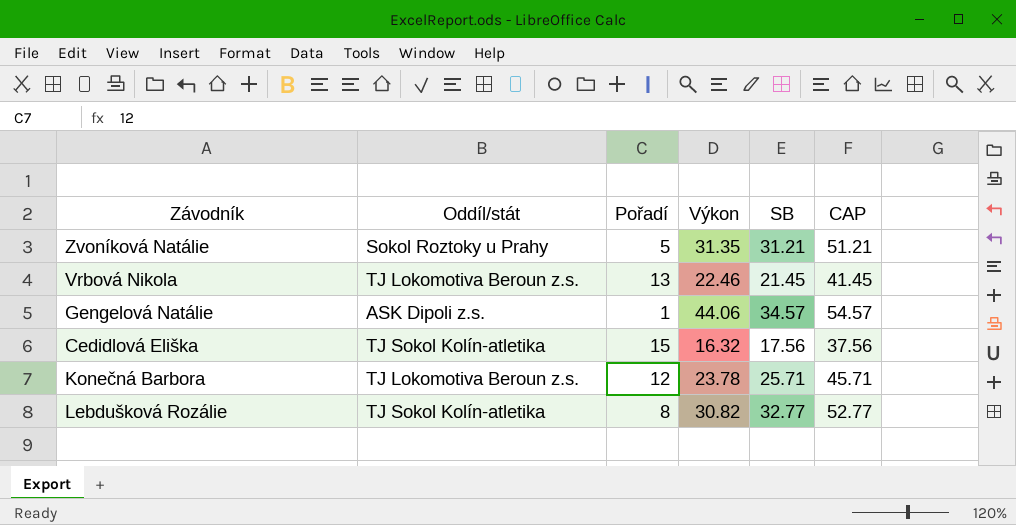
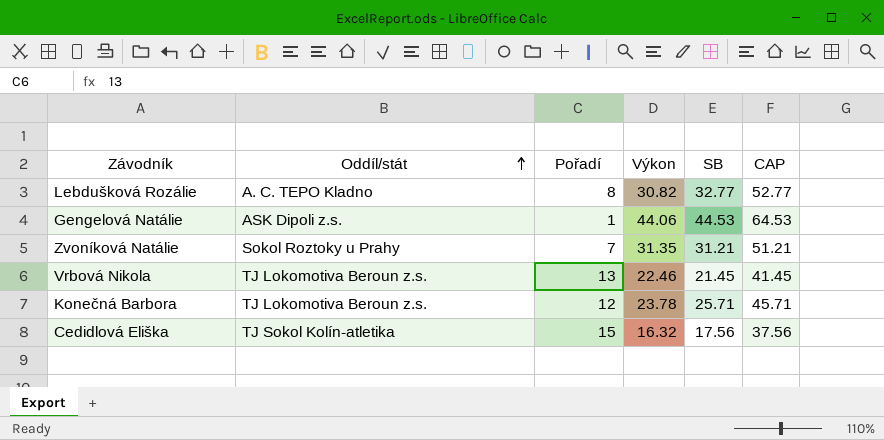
row order: none -> Oddíl/stát ascending
Lebdušková Rozálie | Oddíl/stát: TJ Sokol Kolín-atletika -> A. C. TEPO Kladno
Gengelová Natálie | SB: 34.57 -> 44.53
Gengelová Natálie | CAP: 54.57 -> 64.53
Zvoníková Natálie | Pořadí: 5 -> 7

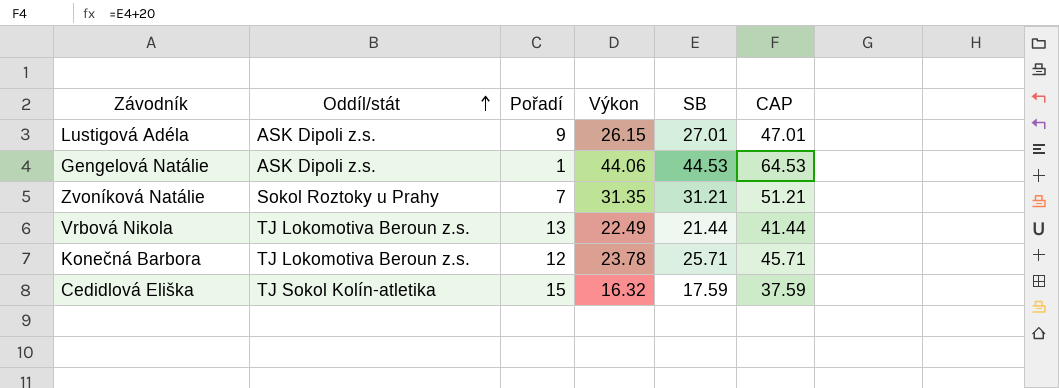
row Lebdušková Rozálie: A. C. TEPO Kladno | 8 | 30.82 | 32.77 | 52.77 -> none
row Lustigová Adéla: none -> ASK Dipoli z.s. | 9 | 26.15 | 27.01 | 47.01
Vrbová Nikola | Výkon: 22.46 -> 22.49
Vrbová Nikola | SB: 21.45 -> 21.44
Vrbová Nikola | CAP: 41.45 -> 41.44
Cedidlová Eliška | SB: 17.56 -> 17.59
Cedidlová Eliška | CAP: 37.56 -> 37.59

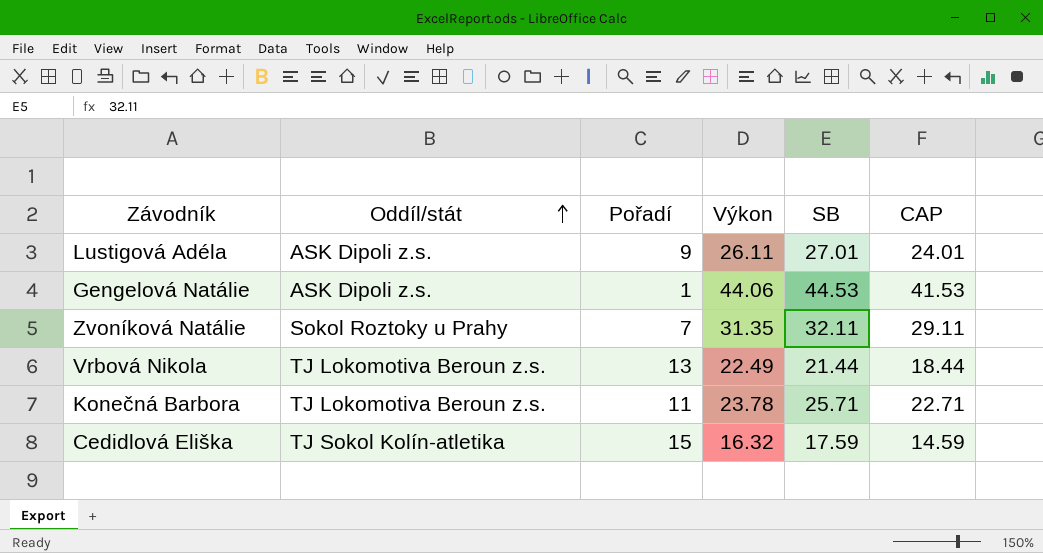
column CAP | formula: [SB] + 20 -> [SB] - 3
Lustigová Adéla | Výkon: 26.15 -> 26.11
Zvoníková Natálie | SB: 31.21 -> 32.11
Konečná Barbora | Pořadí: 12 -> 11

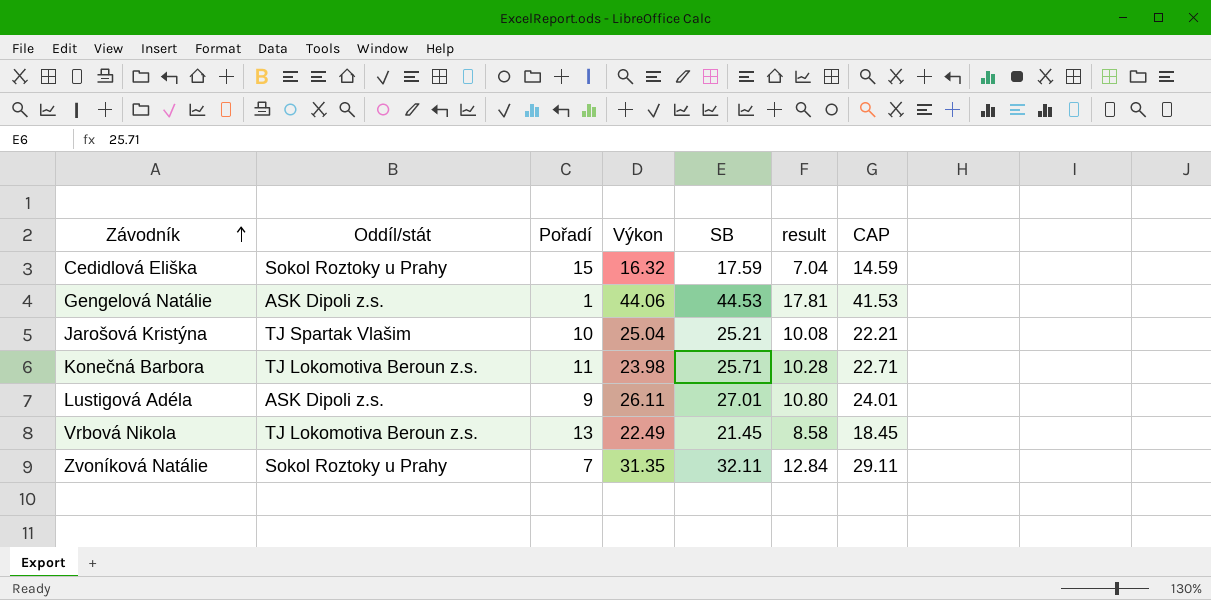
row order: Oddíl/stát ascending -> Závodník ascending
column result | formula: none -> [SB] * 0.4
Cedidlová Eliška | Oddíl/stát: TJ Sokol Kolín-atletika -> Sokol Roztoky u Prahy
row Jarošová Kristýna: none -> TJ Spartak Vlašim | 10 | 25.04 | 25.21 | 10.08 | 22.21
Konečná Barbora | Výkon: 23.78 -> 23.98
Vrbová Nikola | SB: 21.44 -> 21.45
Vrbová Nikola | CAP: 18.44 -> 18.45

